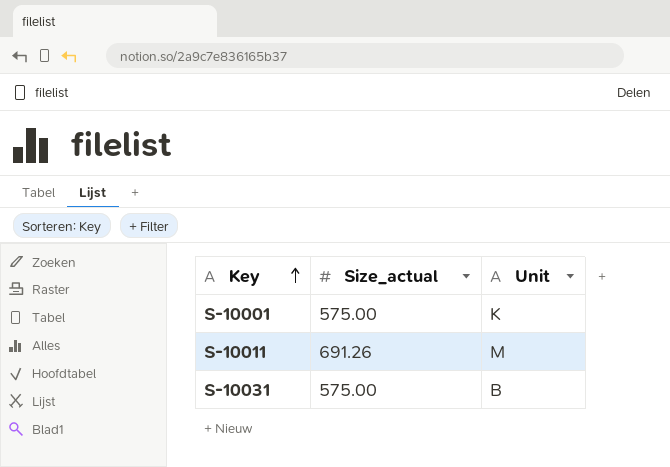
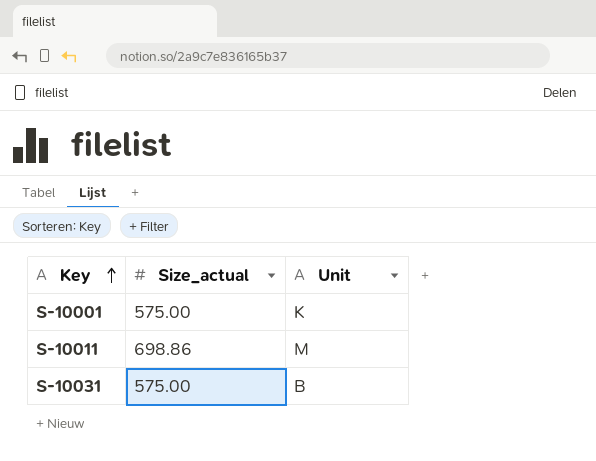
S-10011 | Size_actual: 691.26 -> 698.86

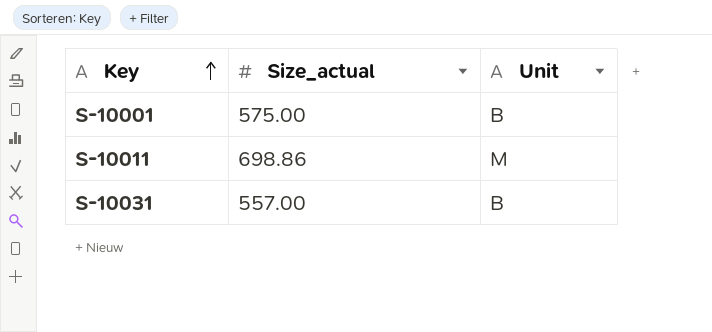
S-10001 | Unit: K -> B
S-10031 | Size_actual: 575.00 -> 557.00

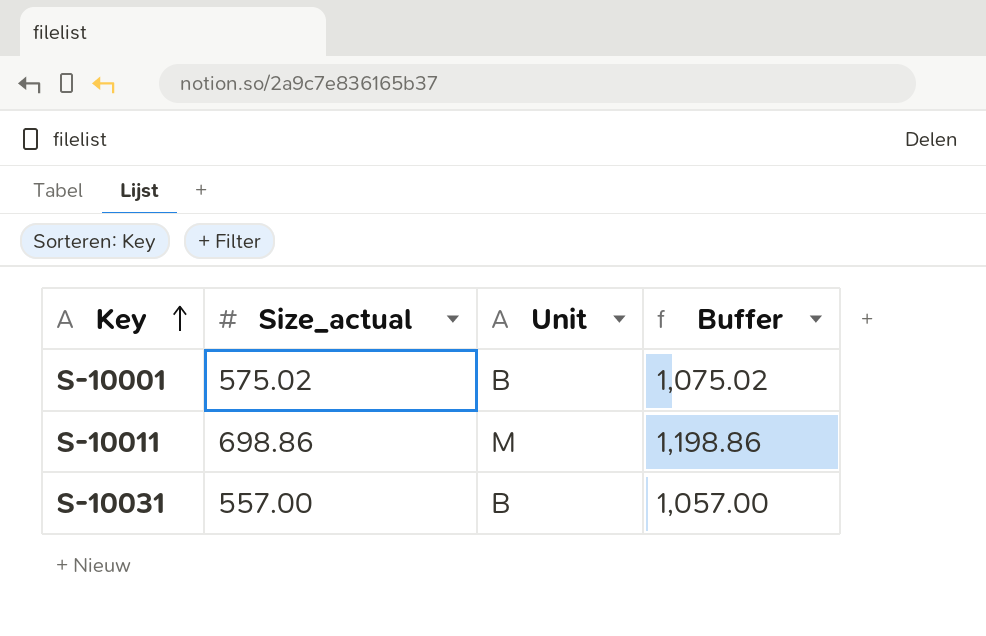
column Buffer | formula: none -> [Size_actual] + 500
S-10001 | Size_actual: 575.00 -> 575.02

